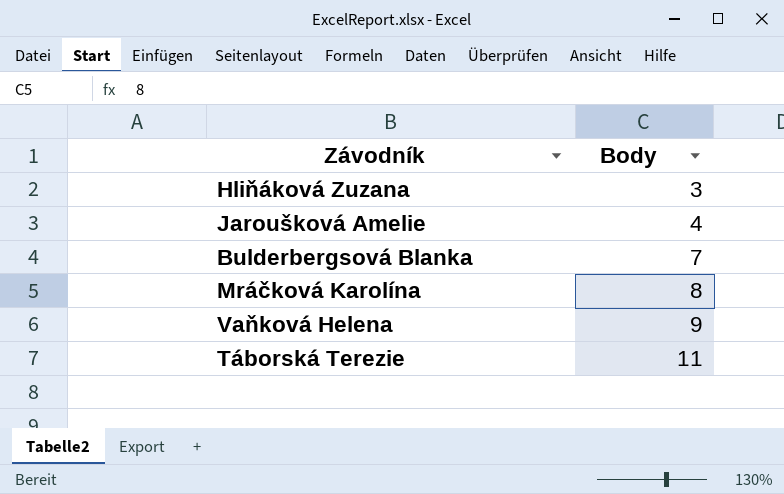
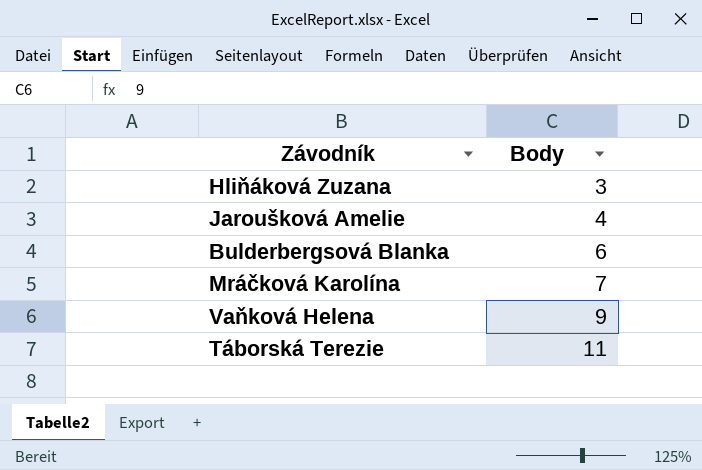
Bulderbergsová Blanka | Body: 7 -> 6
Mráčková Karolína | Body: 8 -> 7

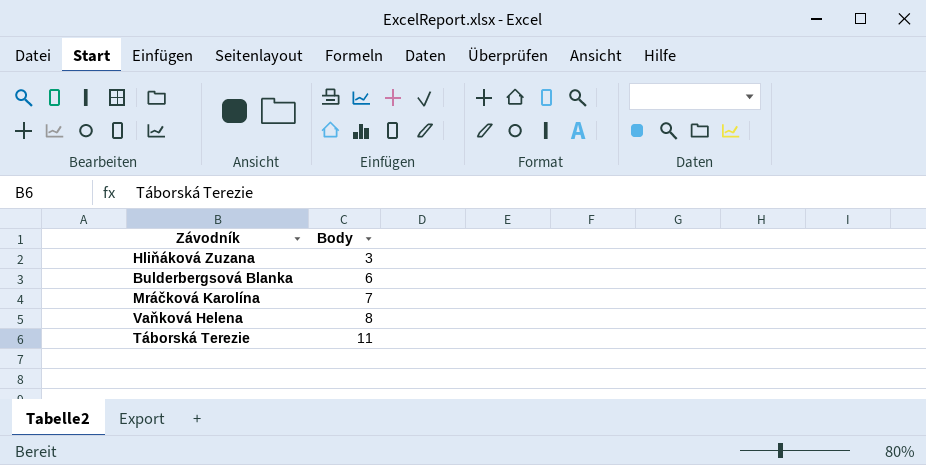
row Jaroušková Amelie: 4 -> none
Vaňková Helena | Body: 9 -> 8

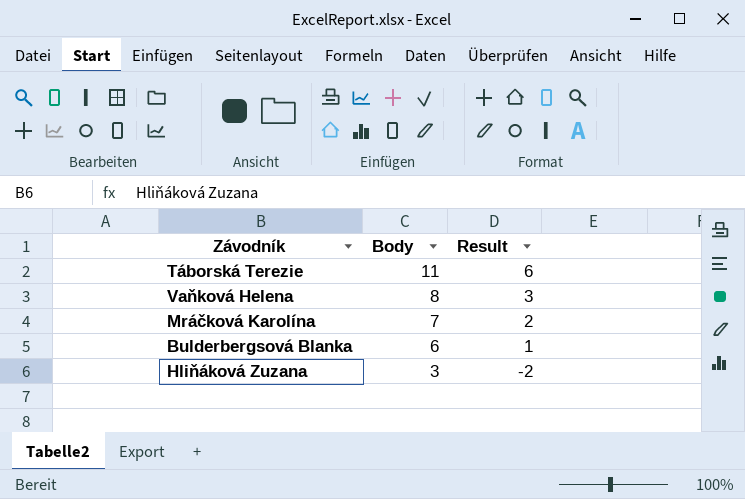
row order: Body ascending -> Body descending
column Result | formula: none -> [Body] - 5

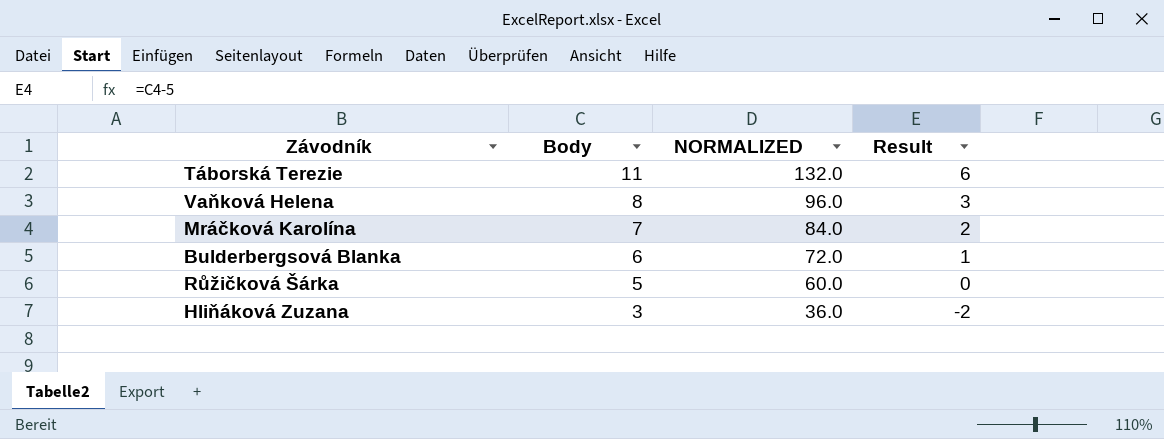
column NORMALIZED | formula: none -> [Body] * 12
row Růžičková Šárka: none -> 5 | 60.0 | 0

